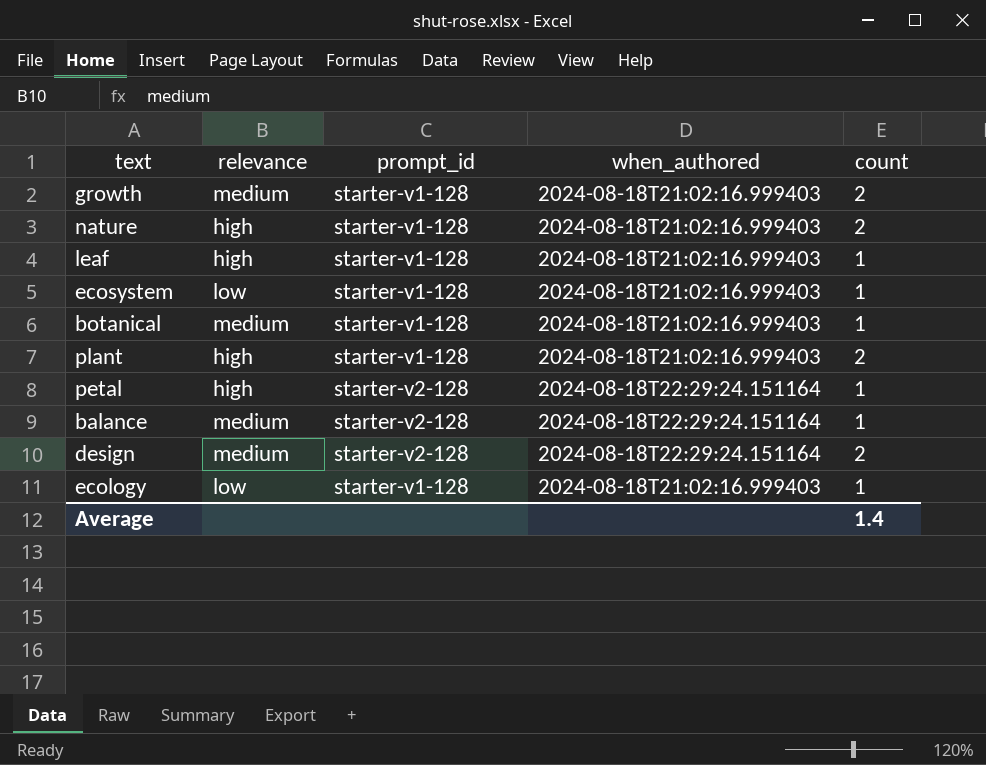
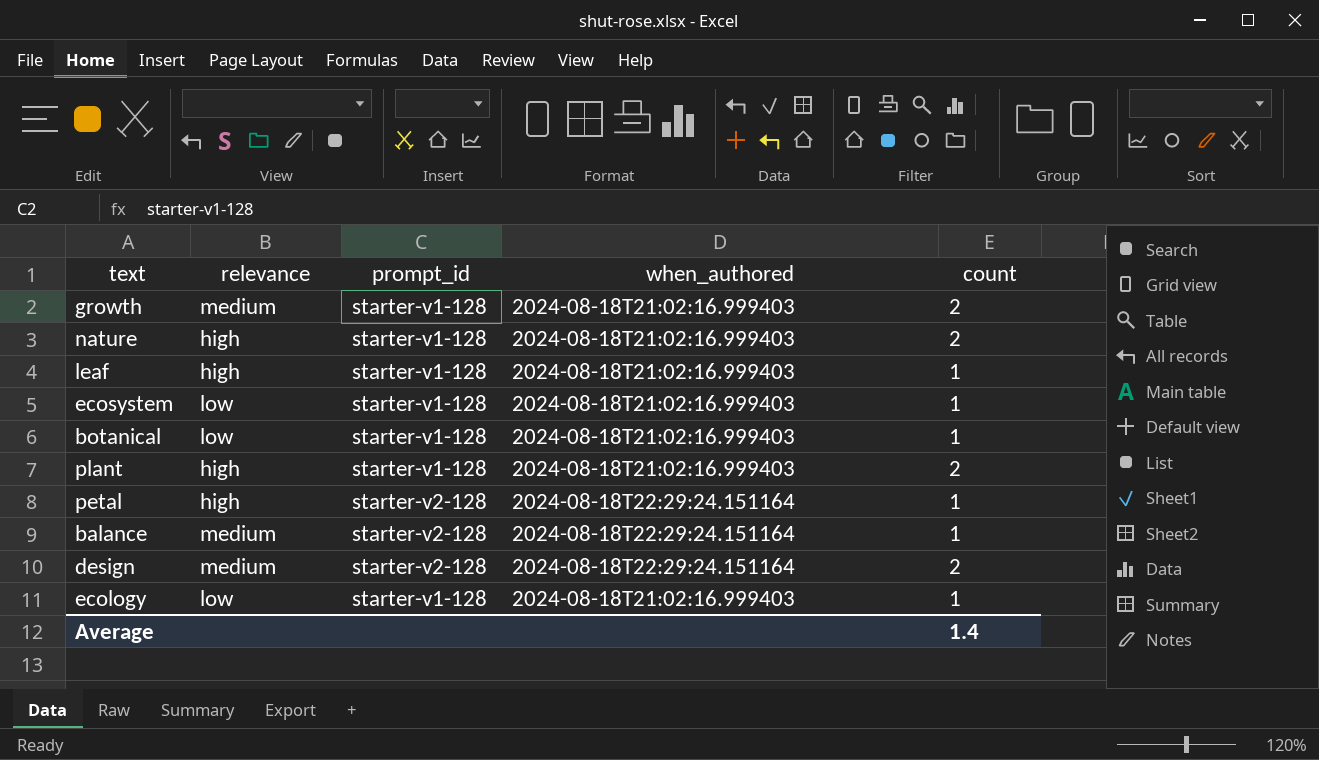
botanical | relevance: medium -> low

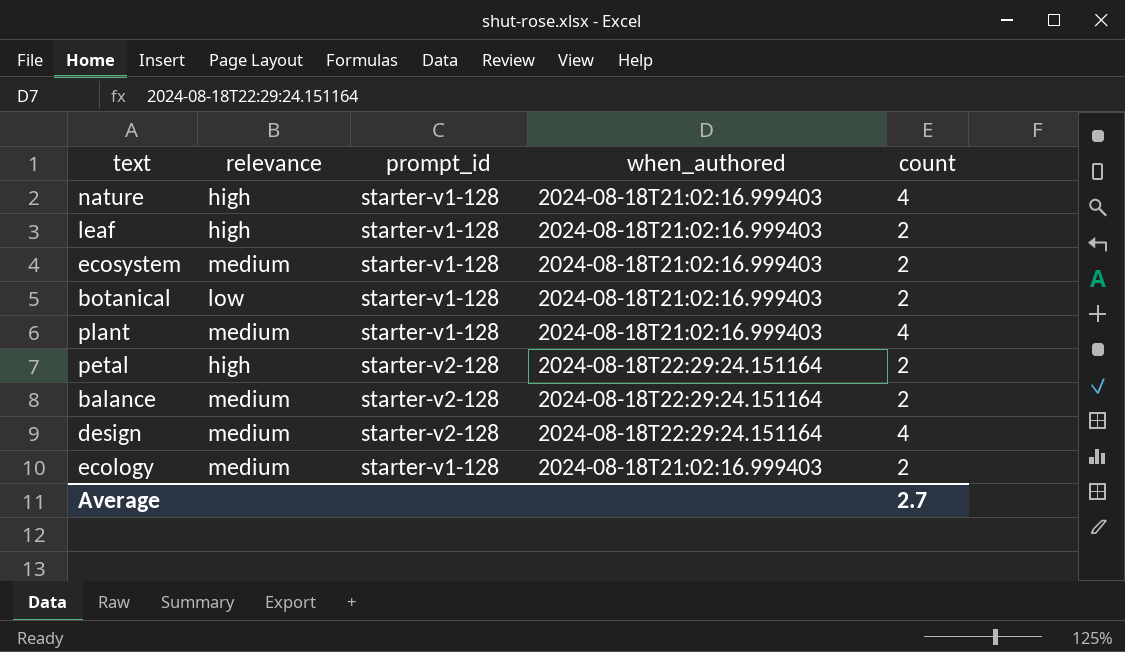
row growth: medium | starter-v1-128 | 2024-08-18T21:02:16.999403 | 2 -> none
nature | count: 2 -> 4
leaf | count: 1 -> 2
ecosystem | relevance: low -> medium
ecosystem | count: 1 -> 2
botanical | count: 1 -> 2
plant | relevance: high -> medium
plant | count: 2 -> 4
petal | count: 1 -> 2
balance | count: 1 -> 2
design | count: 2 -> 4
ecology | relevance: low -> medium
ecology | count: 1 -> 2
Average | count: 1.4 -> 2.7

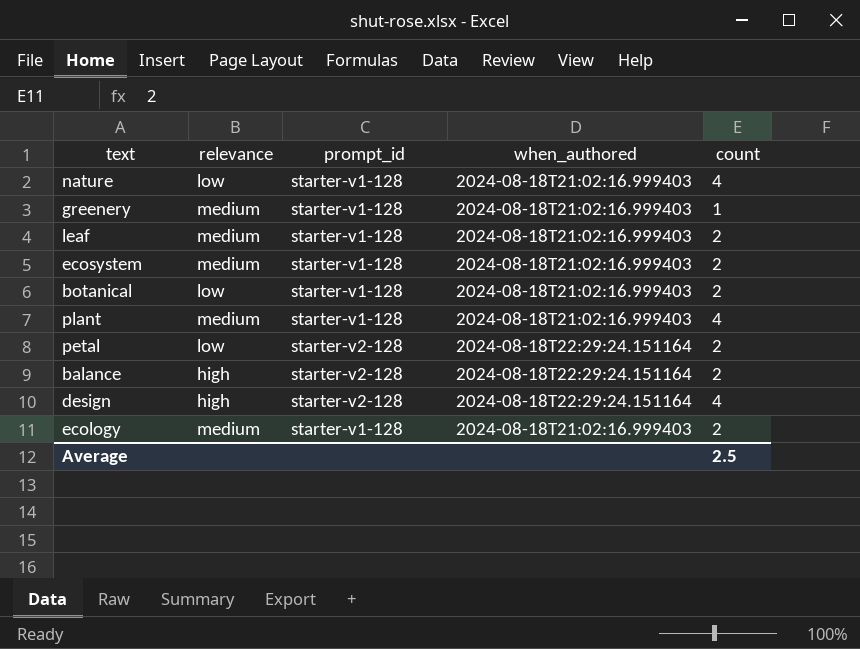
nature | relevance: high -> low
row greenery: none -> medium | starter-v1-128 | 2024-08-18T21:02:16.999403 | 1
leaf | relevance: high -> medium
petal | relevance: high -> low
balance | relevance: medium -> high
design | relevance: medium -> high
Average | count: 2.7 -> 2.5

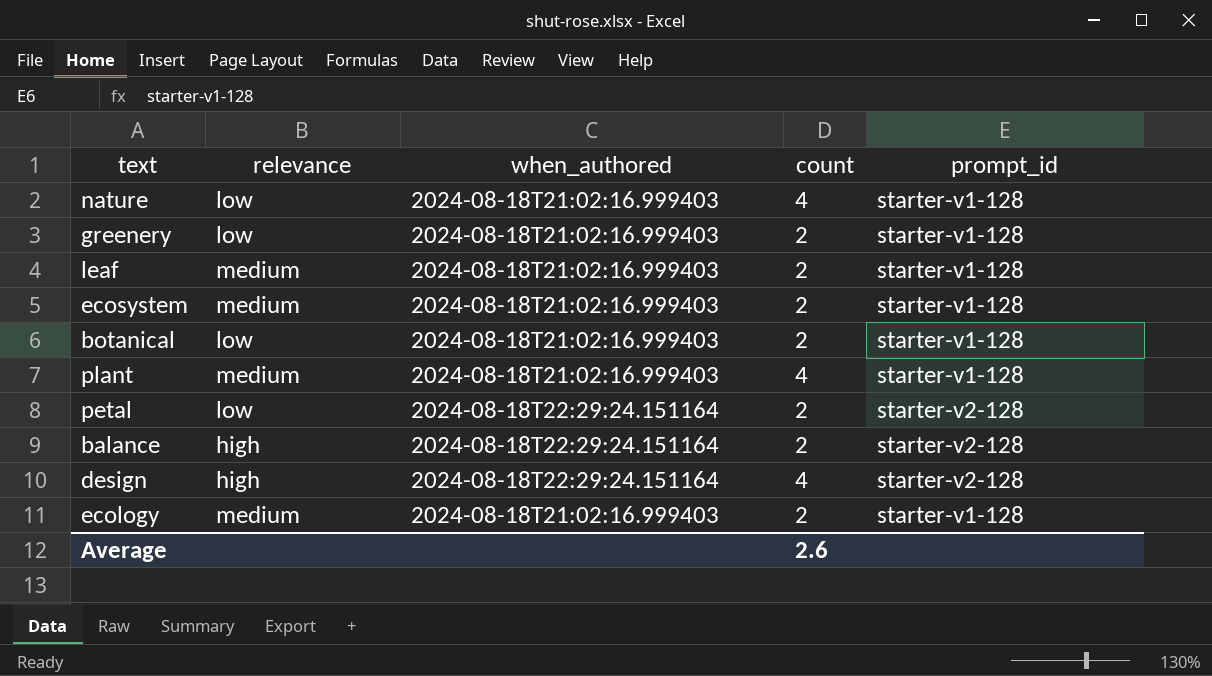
column prompt_id | position: 3 -> 5
greenery | relevance: medium -> low
greenery | count: 1 -> 2
Average | count: 2.5 -> 2.6

